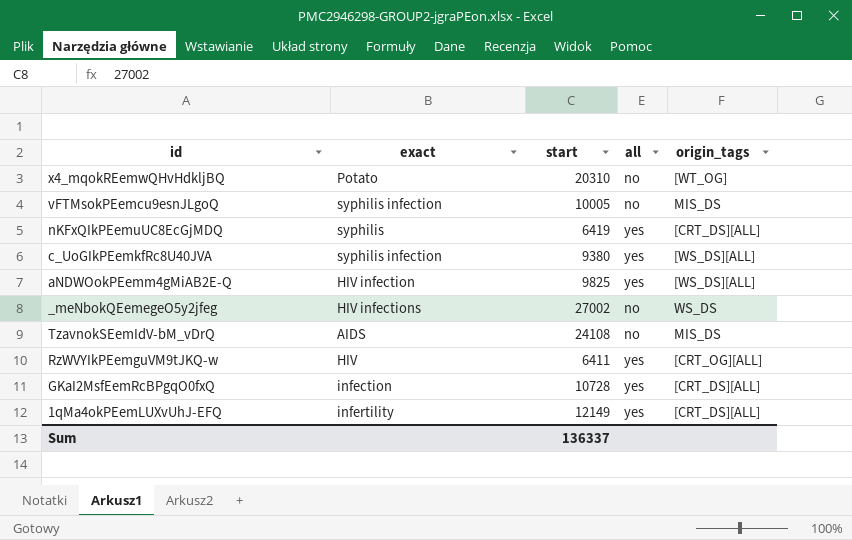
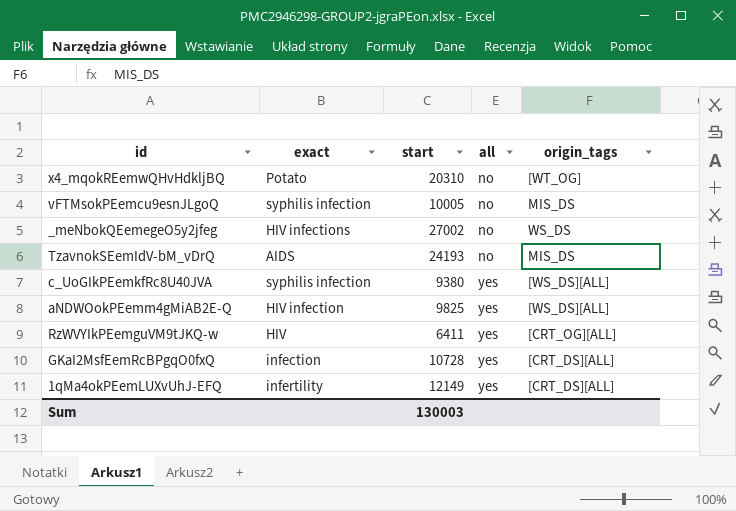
row order: none -> all ascending
row nKFxQIkPEemuUC8EcGjMDQ: syphilis | 6419 | yes | [CRT_DS][ALL] -> none
TzavnokSEemIdV-bM_vDrQ | start: 24108 -> 24193
Sum | start: 136337 -> 130003

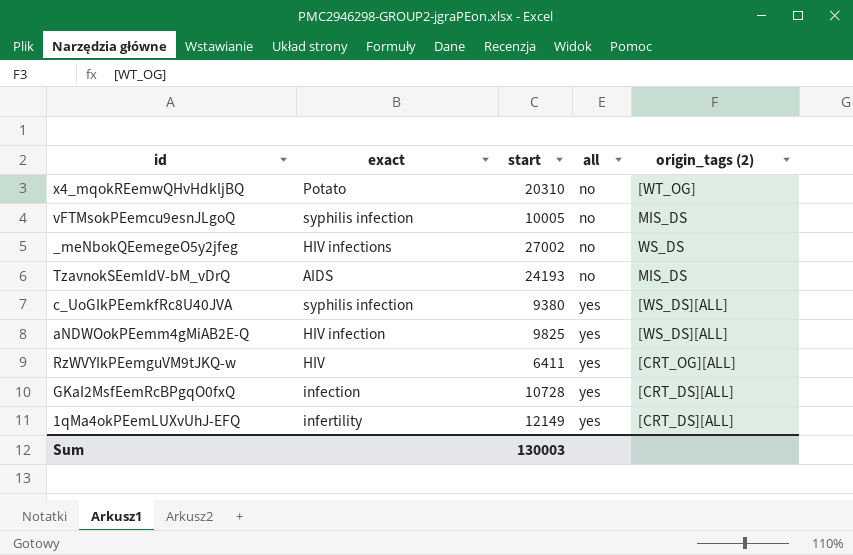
column name: origin_tags -> origin_tags (2)

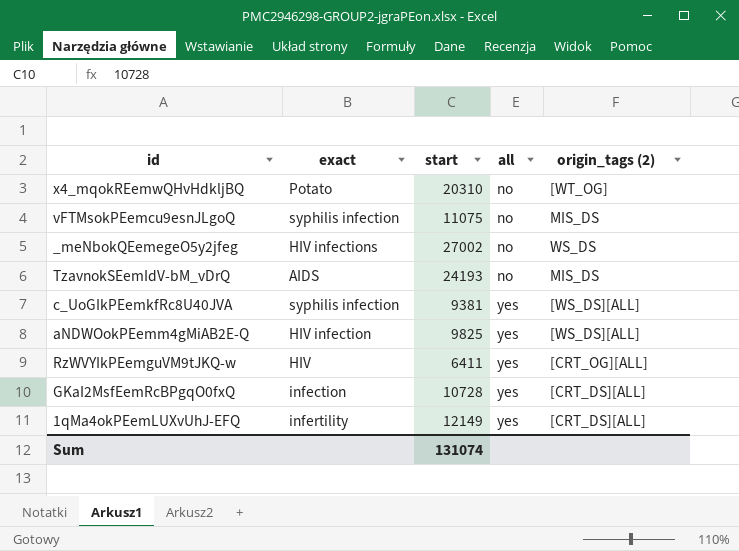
vFTMsokPEemcu9esnJLgoQ | start: 10005 -> 11075
c_UoGIkPEemkfRc8U40JVA | start: 9380 -> 9381
Sum | start: 130003 -> 131074

